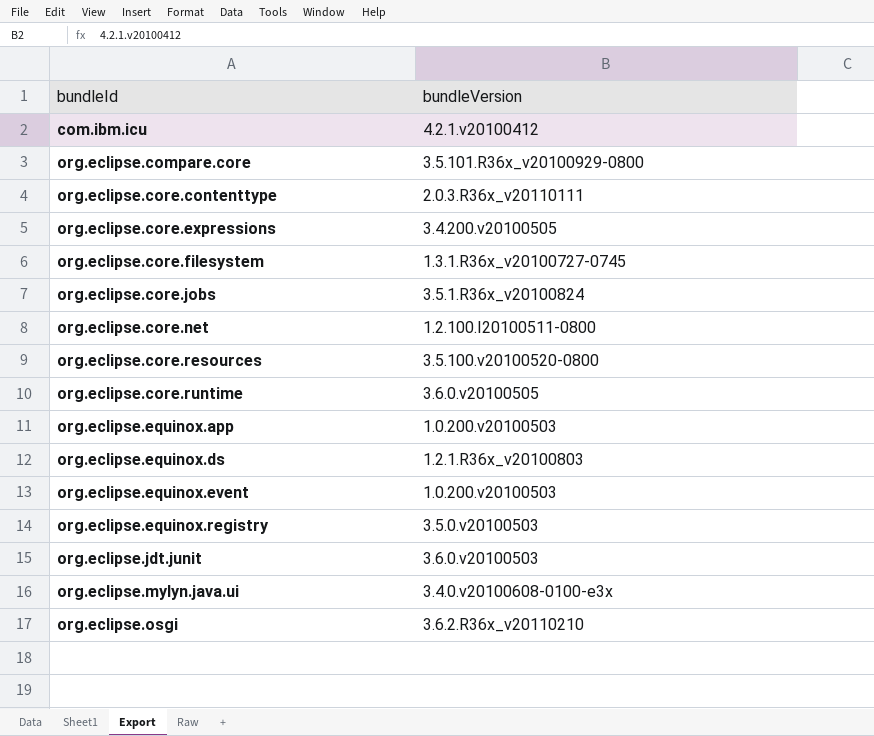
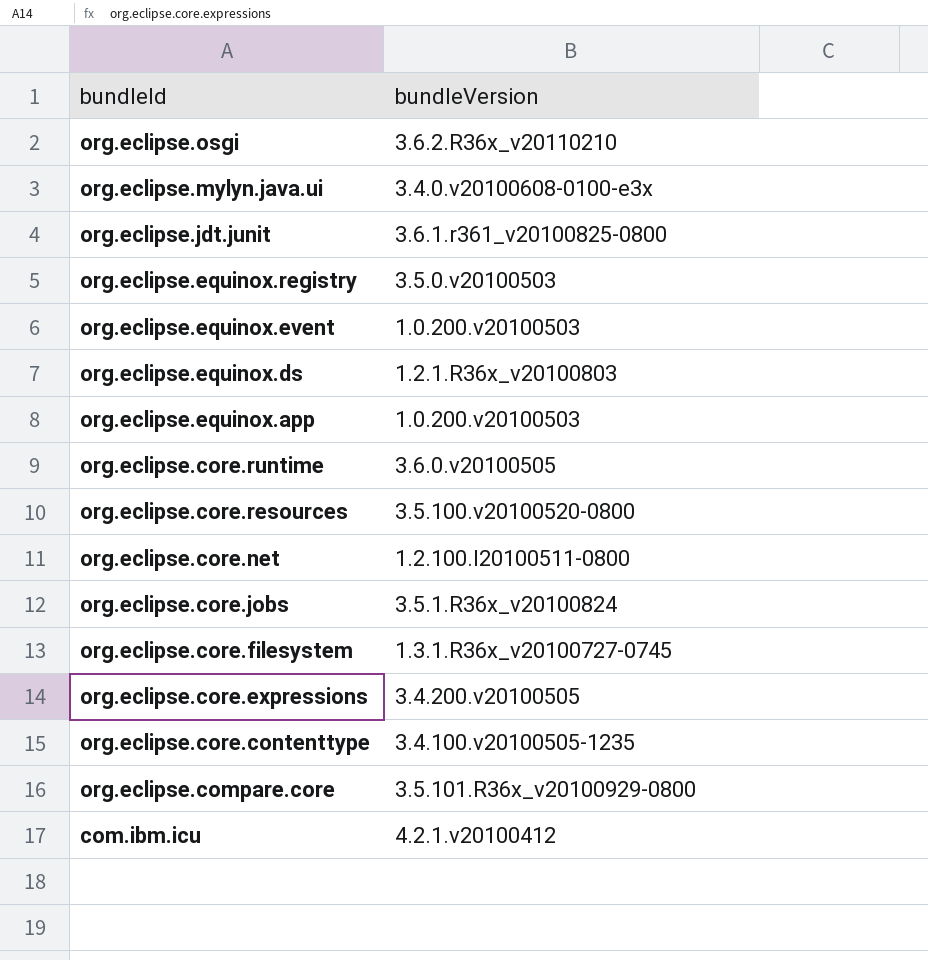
row order: bundleId ascending -> bundleId descending
org.eclipse.jdt.junit | bundleVersion: 3.6.0.v20100503 -> 3.6.1.r361_v20100825-0800
org.eclipse.core.contenttype | bundleVersion: 2.0.3.R36x_v20110111 -> 3.4.100.v20100505-1235

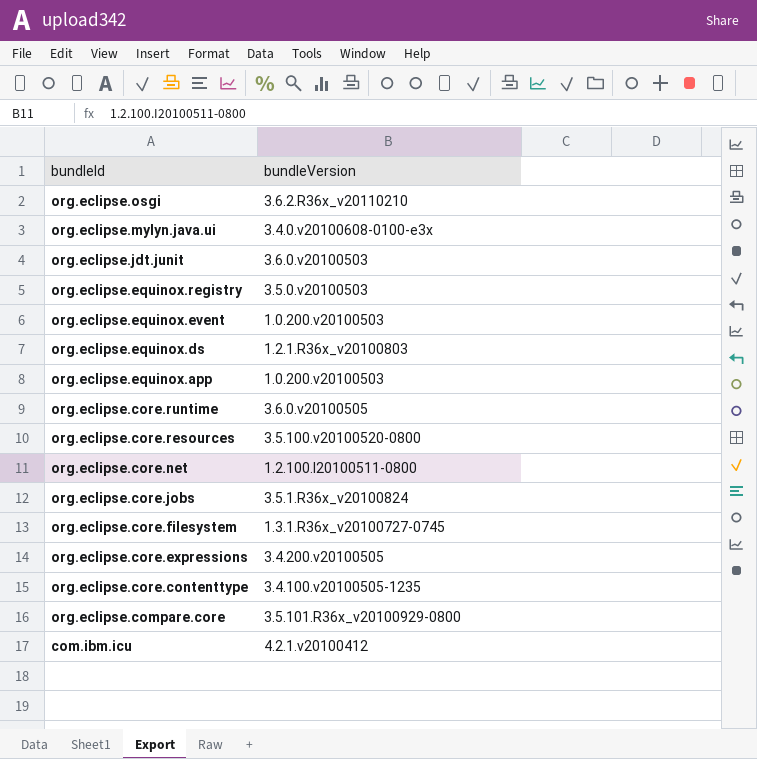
org.eclipse.jdt.junit | bundleVersion: 3.6.1.r361_v20100825-0800 -> 3.6.0.v20100503

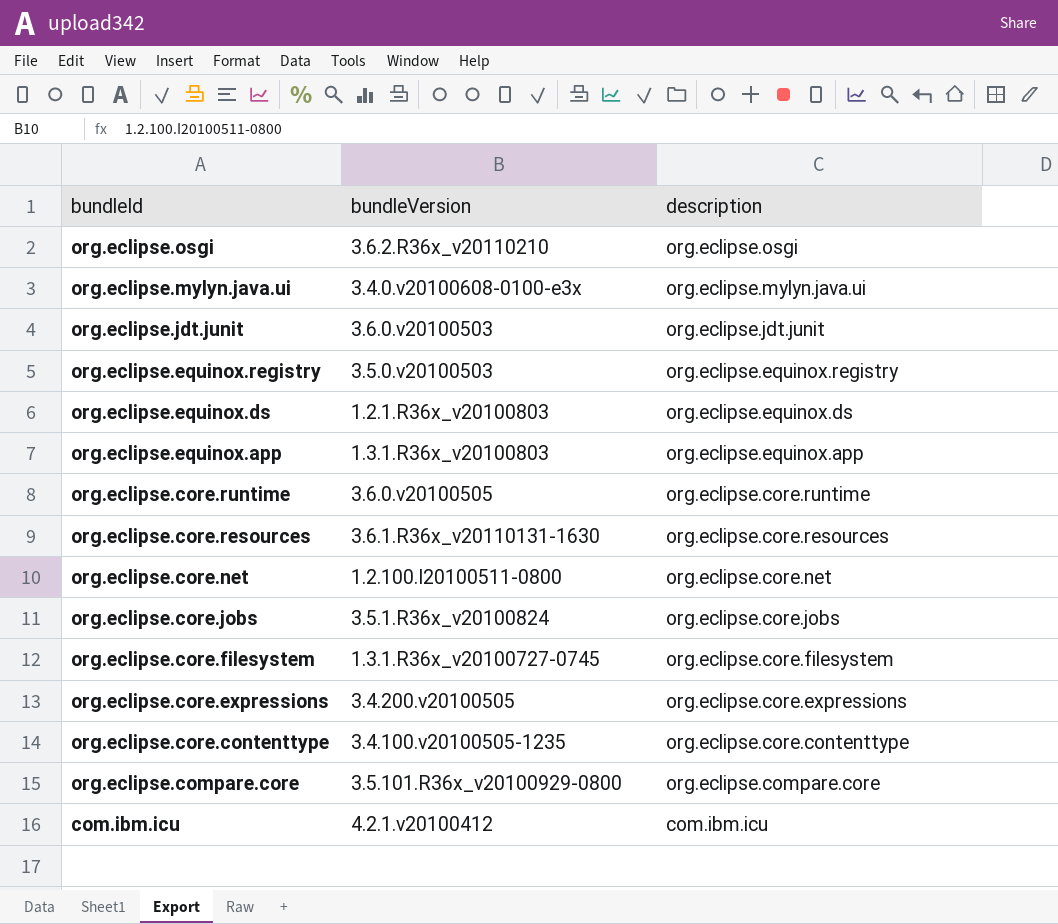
column description | position: none -> 3
row org.eclipse.equinox.event: 1.0.200.v20100503 -> none
org.eclipse.equinox.app | bundleVersion: 1.0.200.v20100503 -> 1.3.1.R36x_v20100803
org.eclipse.core.resources | bundleVersion: 3.5.100.v20100520-0800 -> 3.6.1.R36x_v20110131-1630

